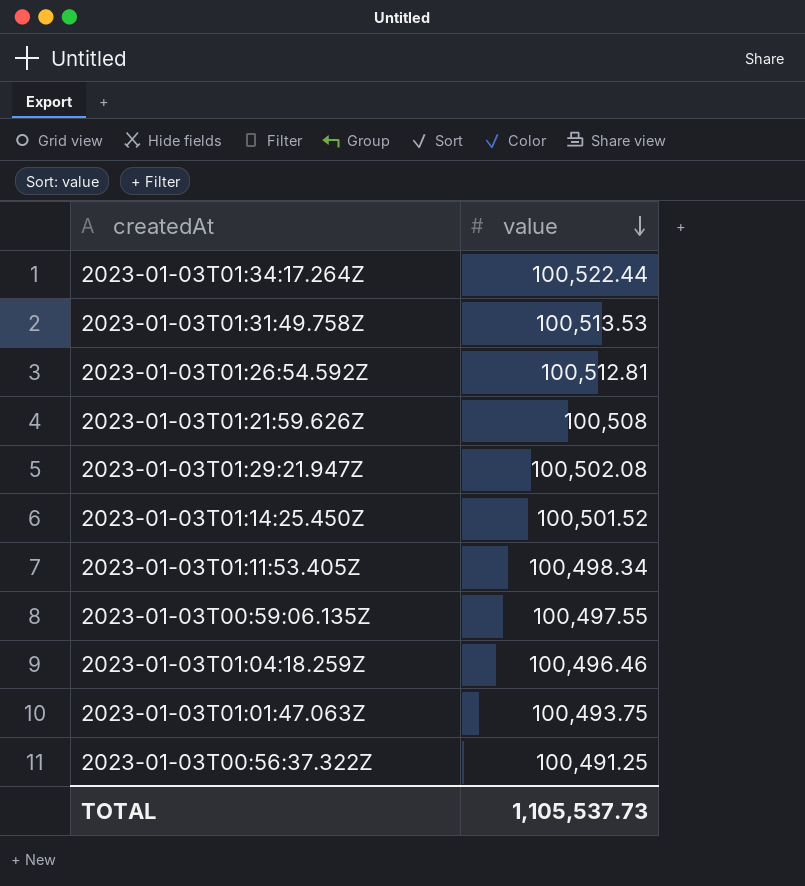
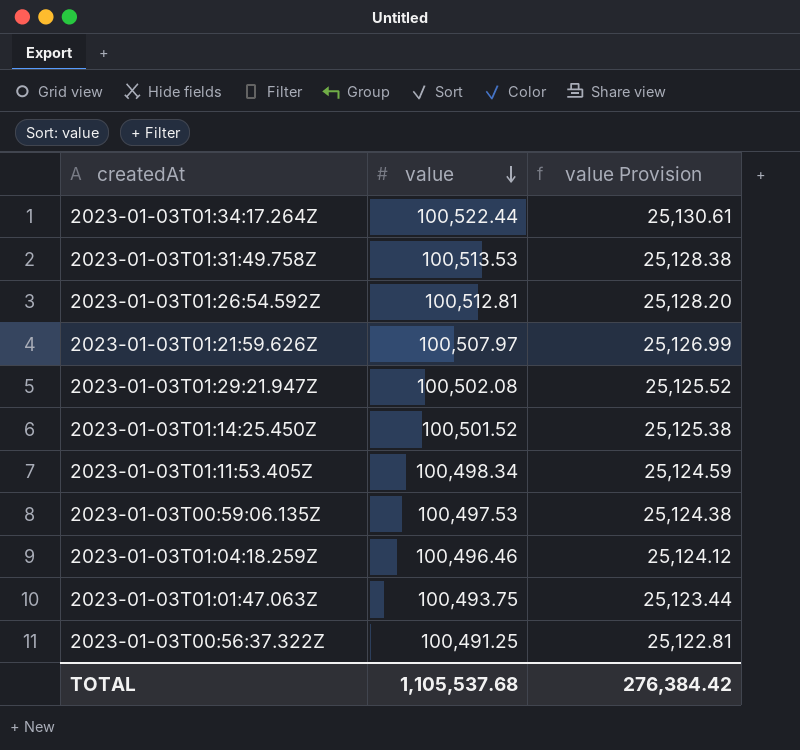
column value Provision | formula: none -> [value] * 0.25
2023-01-03T01:21:59.626Z | value: 100,508 -> 100,507.97
2023-01-03T00:59:06.135Z | value: 100,497.55 -> 100,497.53
TOTAL | value: 1,105,537.73 -> 1,105,537.68

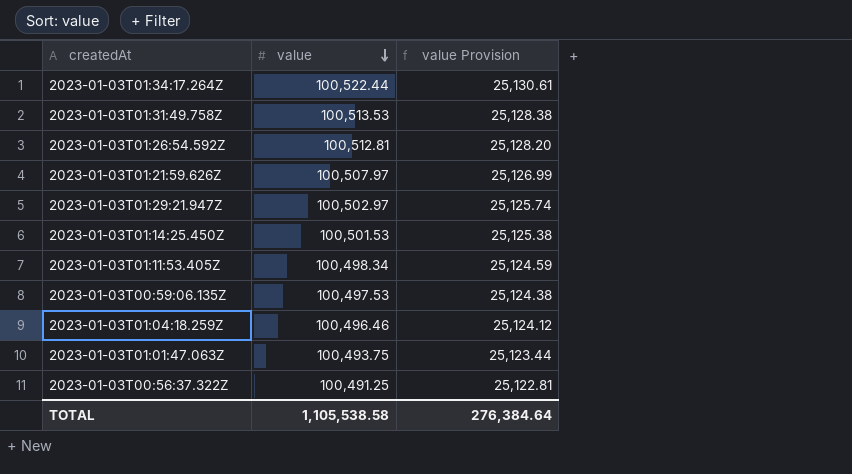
2023-01-03T01:29:21.947Z | value: 100,502.08 -> 100,502.97
2023-01-03T01:29:21.947Z | value Provision: 25,125.52 -> 25,125.74
2023-01-03T01:14:25.450Z | value: 100,501.52 -> 100,501.53
TOTAL | value: 1,105,537.68 -> 1,105,538.58
TOTAL | value Provision: 276,384.42 -> 276,384.64

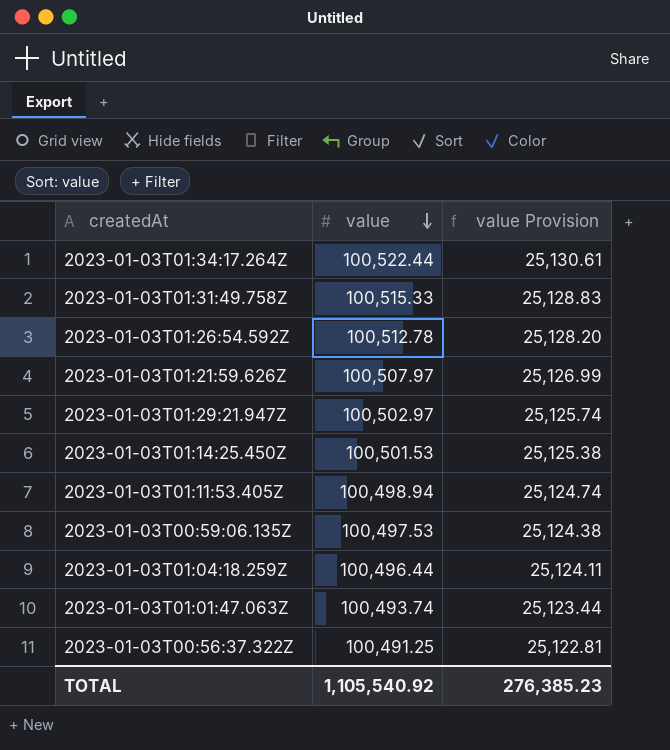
2023-01-03T01:31:49.758Z | value: 100,513.53 -> 100,515.33
2023-01-03T01:31:49.758Z | value Provision: 25,128.38 -> 25,128.83
2023-01-03T01:26:54.592Z | value: 100,512.81 -> 100,512.78
2023-01-03T01:11:53.405Z | value: 100,498.34 -> 100,498.94
2023-01-03T01:11:53.405Z | value Provision: 25,124.59 -> 25,124.74
2023-01-03T01:04:18.259Z | value: 100,496.46 -> 100,496.44
2023-01-03T01:04:18.259Z | value Provision: 25,124.12 -> 25,124.11
2023-01-03T01:01:47.063Z | value: 100,493.75 -> 100,493.74
TOTAL | value: 1,105,538.58 -> 1,105,540.92
TOTAL | value Provision: 276,384.64 -> 276,385.23

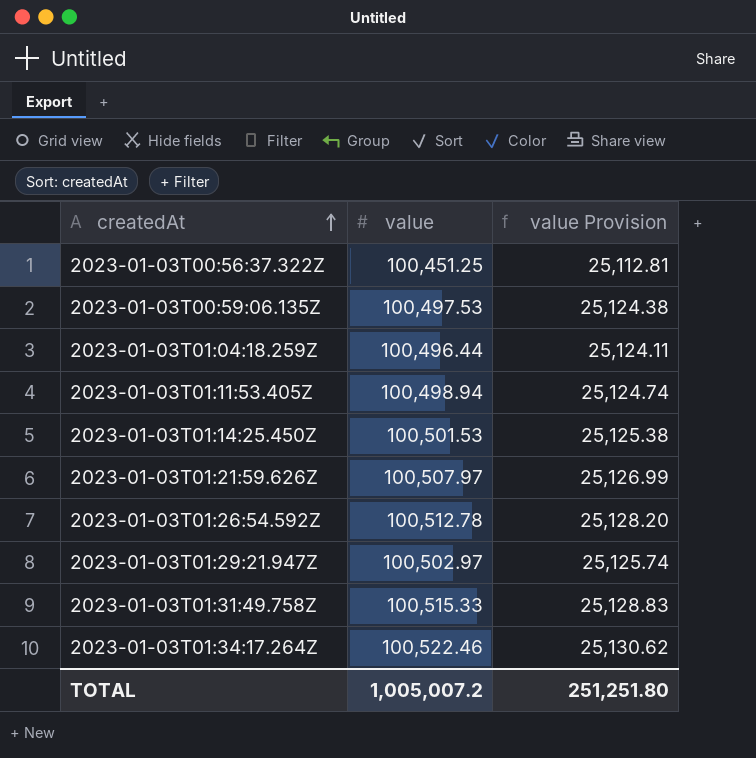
row order: value descending -> createdAt ascending
row 2023-01-03T01:01:47.063Z: 100,493.74 | 25,123.44 -> none
2023-01-03T00:56:37.322Z | value: 100,491.25 -> 100,451.25
2023-01-03T00:56:37.322Z | value Provision: 25,122.81 -> 25,112.81
2023-01-03T01:34:17.264Z | value: 100,522.44 -> 100,522.46
2023-01-03T01:34:17.264Z | value Provision: 25,130.61 -> 25,130.62
TOTAL | value: 1,105,540.92 -> 1,005,007.2
TOTAL | value Provision: 276,385.23 -> 251,251.80

